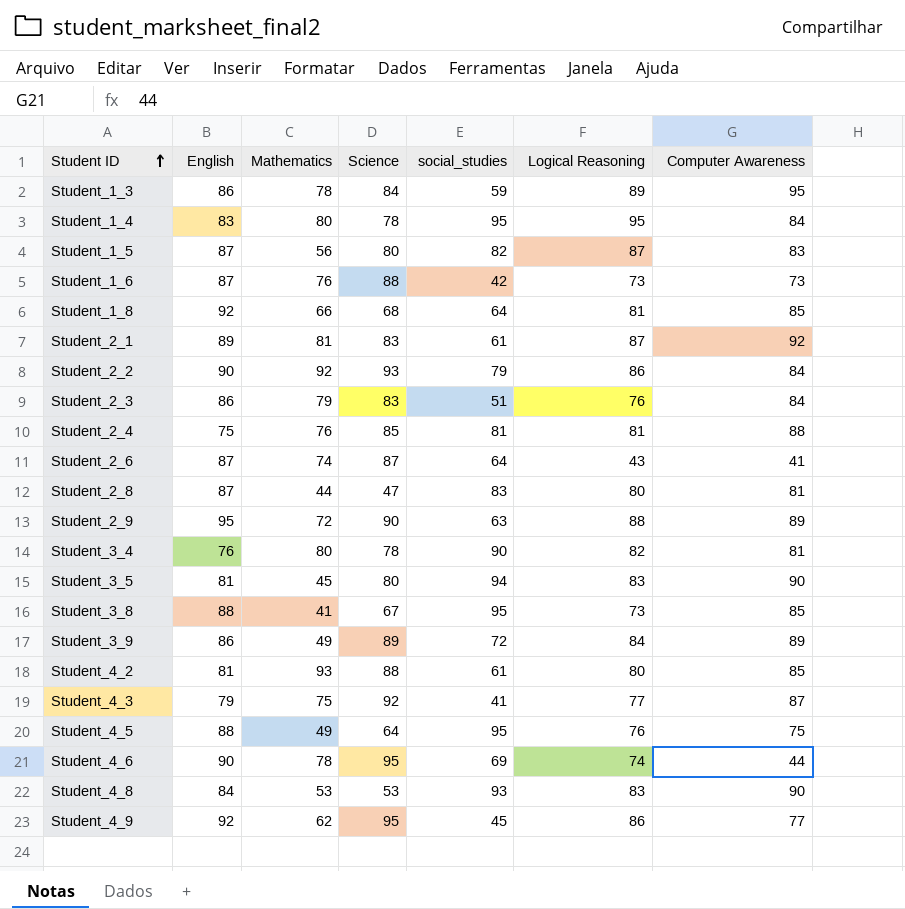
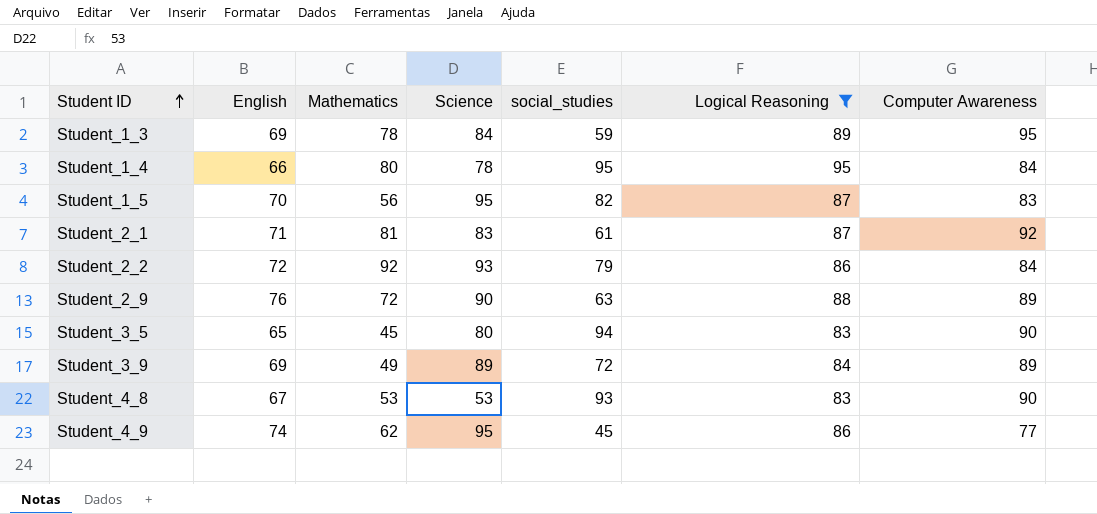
filter: none -> Logical Reasoning >= 83
Student_1_3 | English: 86 -> 69
Student_1_4 | English: 83 -> 66
Student_1_5 | English: 87 -> 70
Student_1_5 | Science: 80 -> 95
Student_2_1 | English: 89 -> 71
Student_2_2 | English: 90 -> 72
Student_2_9 | English: 95 -> 76
Student_3_5 | English: 81 -> 65
Student_3_9 | English: 86 -> 69
Student_4_8 | English: 84 -> 67
Student_4_9 | English: 92 -> 74

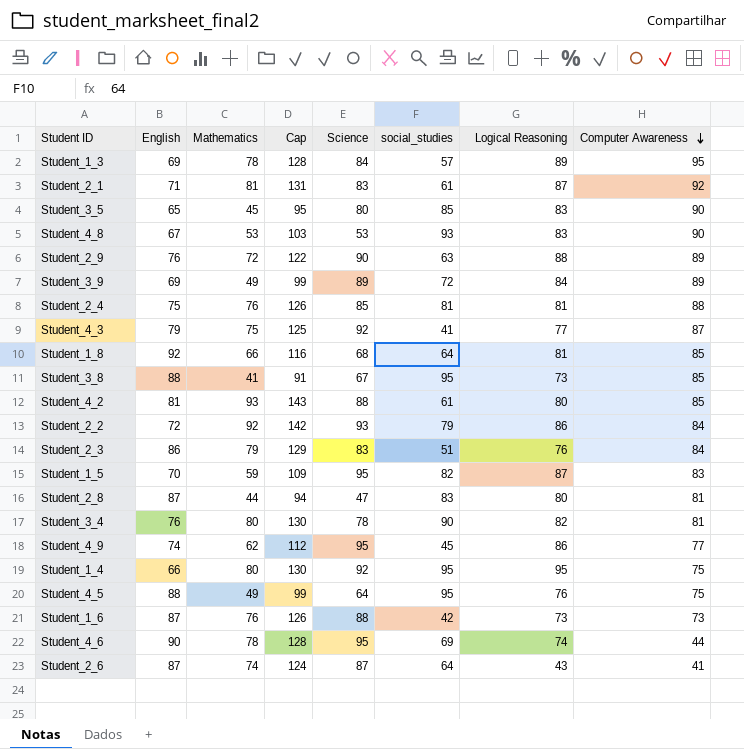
filter: Logical Reasoning >= 83 -> none
row order: Student ID ascending -> Computer Awareness descending
column Cap | formula: none -> [Mathematics] + 50
Student_1_3 | social_studies: 59 -> 57
Student_3_5 | social_studies: 94 -> 85
Student_1_5 | Mathematics: 56 -> 59
Student_1_4 | Science: 78 -> 92
Student_1_4 | Computer Awareness: 84 -> 75

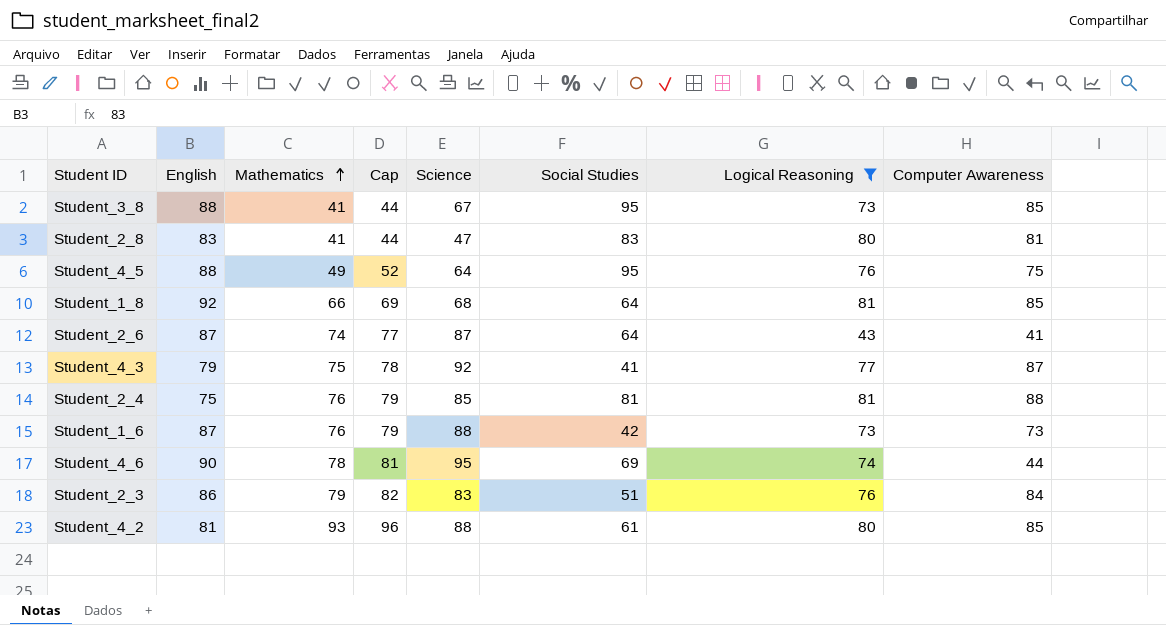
filter: none -> Logical Reasoning <= 81
row order: Computer Awareness descending -> Mathematics ascending
column Cap | formula: [Mathematics] + 50 -> [Mathematics] + 3
column name: social_studies -> Social Studies
Student_2_8 | English: 87 -> 83
Student_2_8 | Mathematics: 44 -> 41

